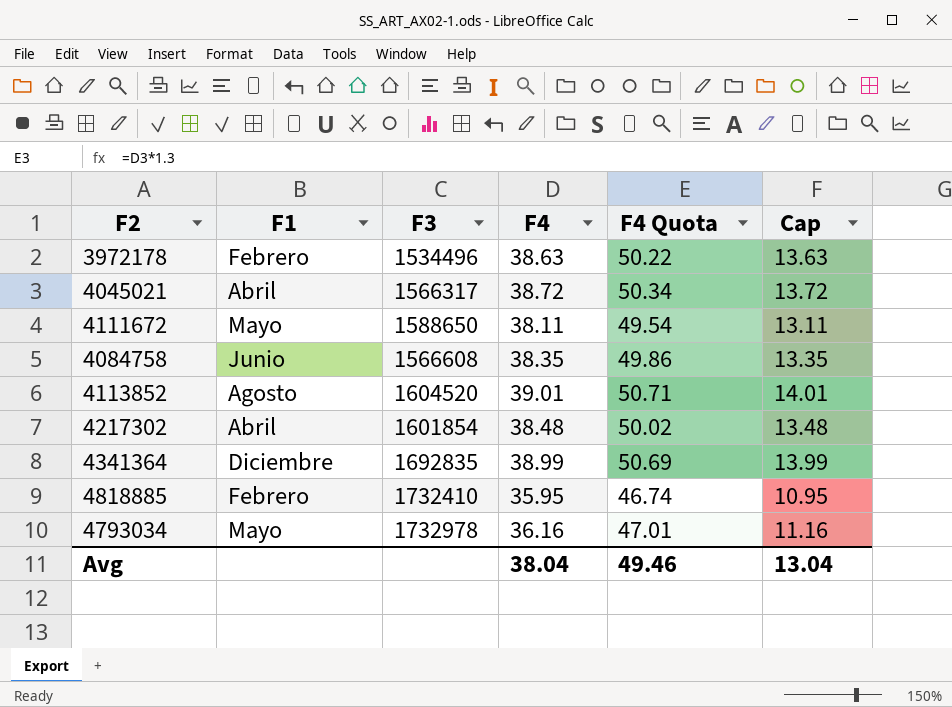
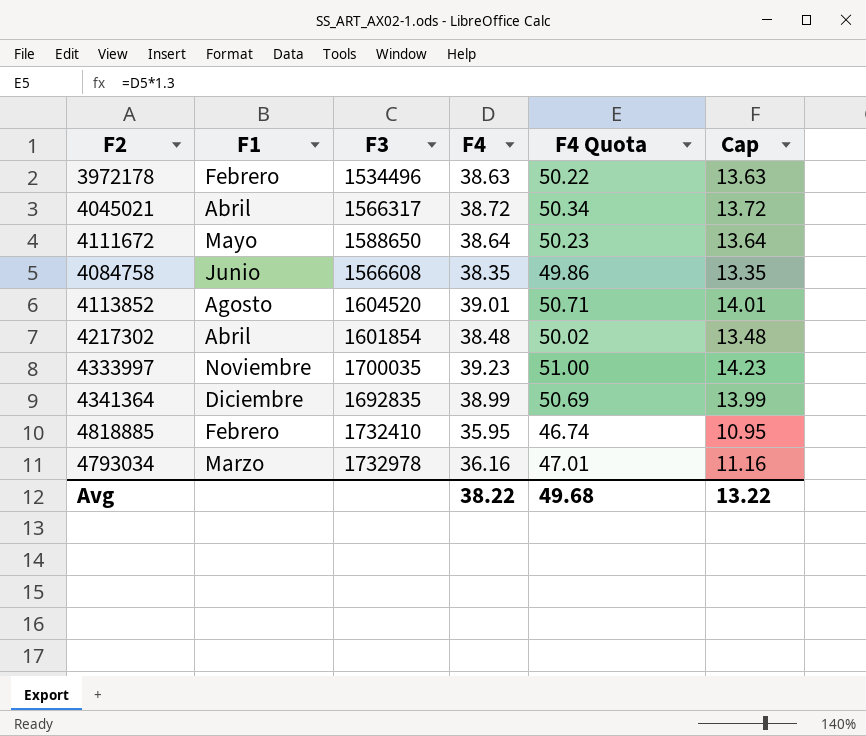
4111672 | F4: 38.11 -> 38.64
4111672 | F4 Quota: 49.54 -> 50.23
4111672 | Cap: 13.11 -> 13.64
row 4333997: none -> Noviembre | 1700035 | 39.23 | 51.00 | 14.23
4793034 | F1: Mayo -> Marzo
Avg | F4: 38.04 -> 38.22
Avg | F4 Quota: 49.46 -> 49.68
Avg | Cap: 13.04 -> 13.22

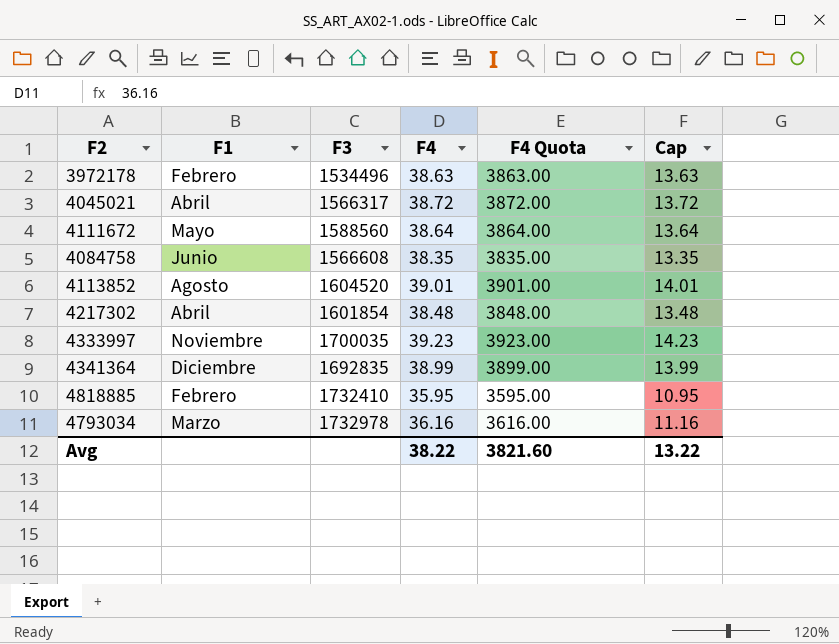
column F4 Quota | formula: [F4] * 1.3 -> [F4] * 100
4111672 | F3: 1588650 -> 1588560
Avg | F4 Quota: 49.68 -> 3821.60

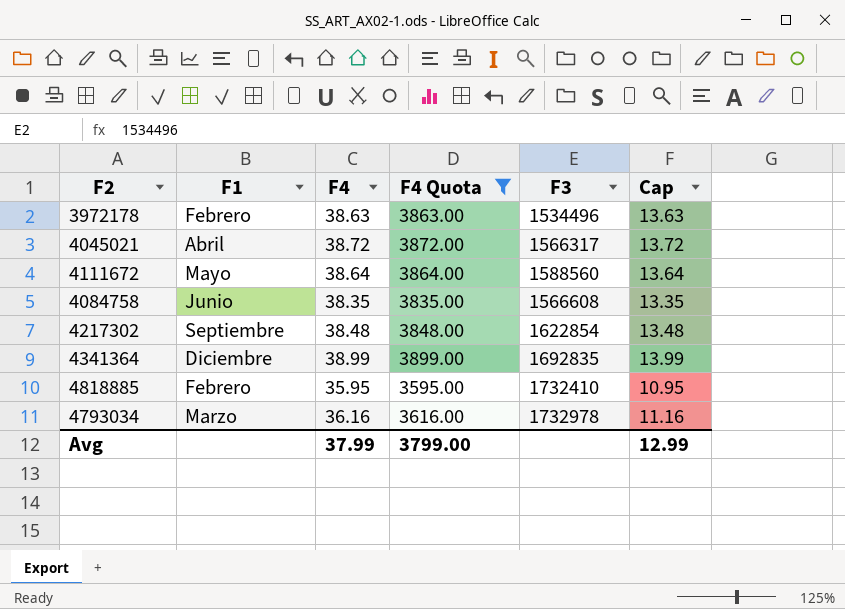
filter: none -> F4 Quota <= 3899.00
column F3 | position: 3 -> 5
4217302 | F1: Abril -> Septiembre
4217302 | F3: 1601854 -> 1622854
Avg | F4: 38.22 -> 37.99
Avg | F4 Quota: 3821.60 -> 3799.00
Avg | Cap: 13.22 -> 12.99

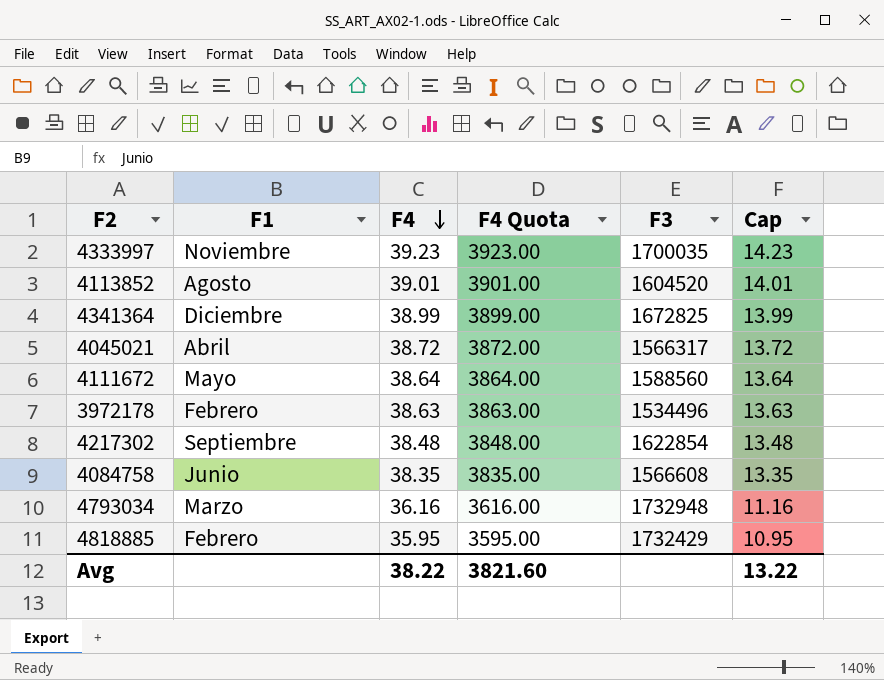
filter: F4 Quota <= 3899.00 -> none
row order: none -> F4 descending
4341364 | F3: 1692835 -> 1672825
4793034 | F3: 1732978 -> 1732948
4818885 | F3: 1732410 -> 1732429
Avg | F4: 37.99 -> 38.22
Avg | F4 Quota: 3799.00 -> 3821.60
Avg | Cap: 12.99 -> 13.22

